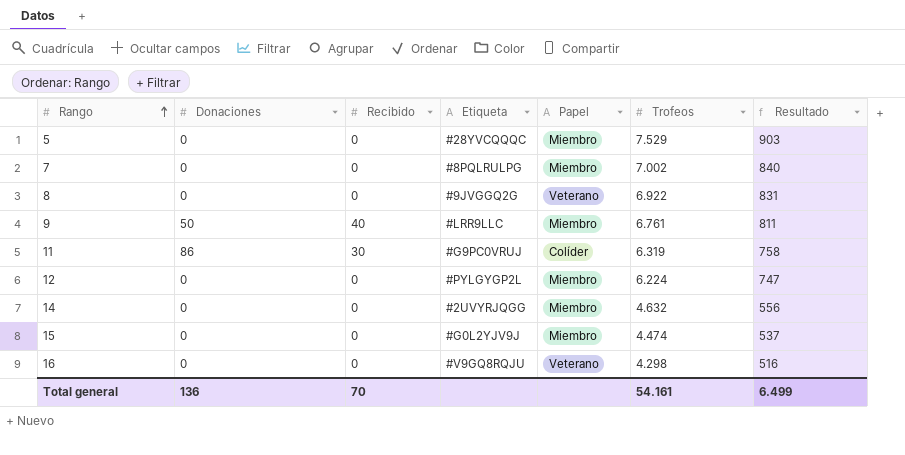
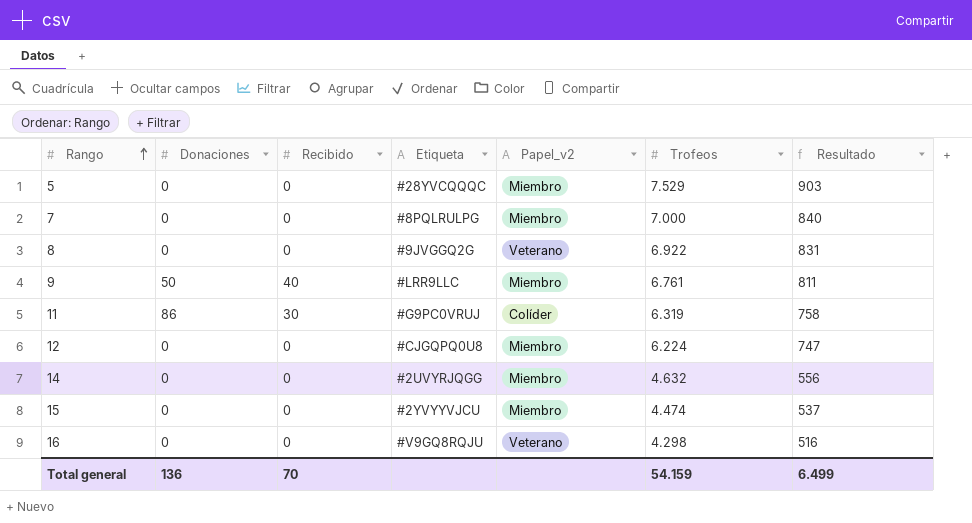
column name: Papel -> Papel_v2
7 | Trofeos: 7.002 -> 7.000
12 | Etiqueta: #PYLGYGP2L -> #CJGQPQ0U8
15 | Etiqueta: #G0L2YJV9J -> #2YVYYVJCU
Total general | Trofeos: 54.161 -> 54.159

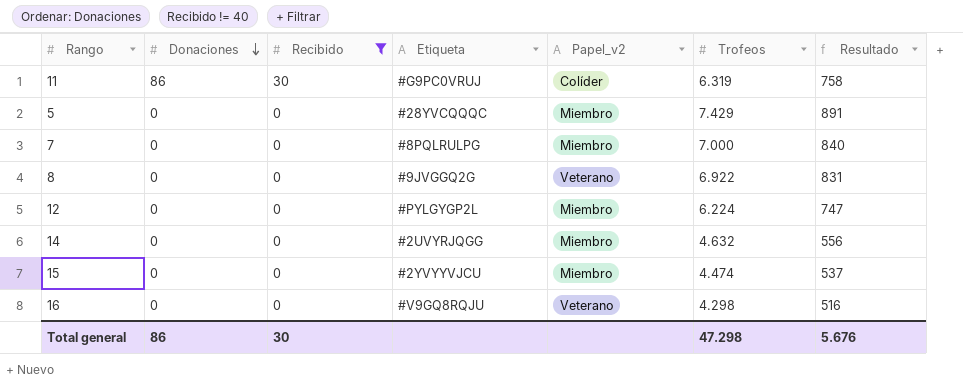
filter: none -> Recibido != 40
row order: Rango ascending -> Donaciones descending
5 | Trofeos: 7.529 -> 7.429
5 | Resultado: 903 -> 891
12 | Etiqueta: #CJGQPQ0U8 -> #PYLGYGP2L
Total general | Donaciones: 136 -> 86
Total general | Recibido: 70 -> 30
Total general | Trofeos: 54.159 -> 47.298
Total general | Resultado: 6.499 -> 5.676

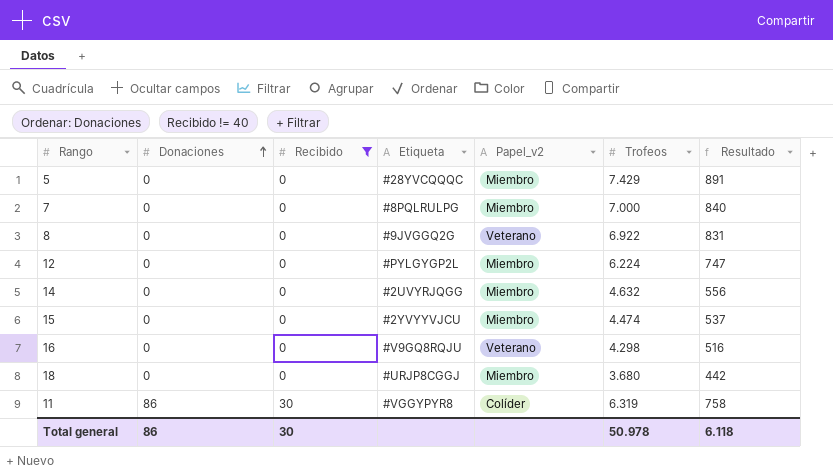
row order: Donaciones descending -> Donaciones ascending
row 18: none -> 0 | 0 | #URJP8CGGJ | Miembro | 3.680 | 442
11 | Etiqueta: #G9PC0VRUJ -> #VGGYPYR8
Total general | Trofeos: 47.298 -> 50.978
Total general | Resultado: 5.676 -> 6.118

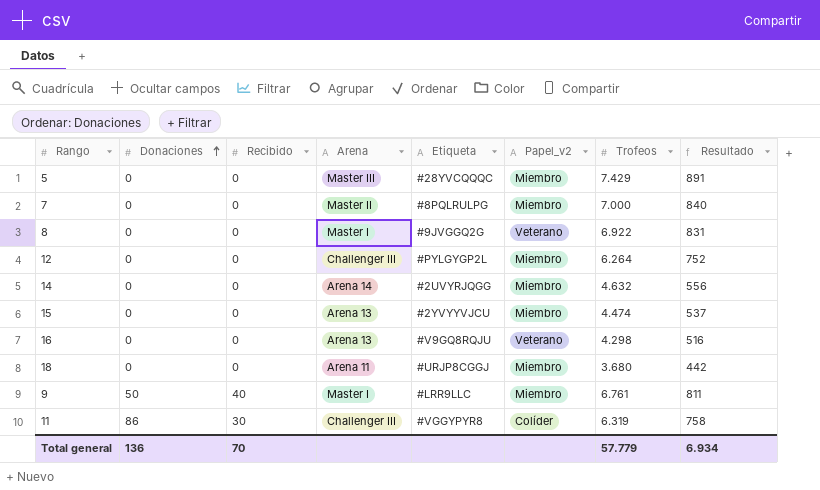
filter: Recibido != 40 -> none
column Arena | position: none -> 4
12 | Trofeos: 6.224 -> 6.264
12 | Resultado: 747 -> 752
Total general | Donaciones: 86 -> 136
Total general | Recibido: 30 -> 70
Total general | Trofeos: 50.978 -> 57.779
Total general | Resultado: 6.118 -> 6.934

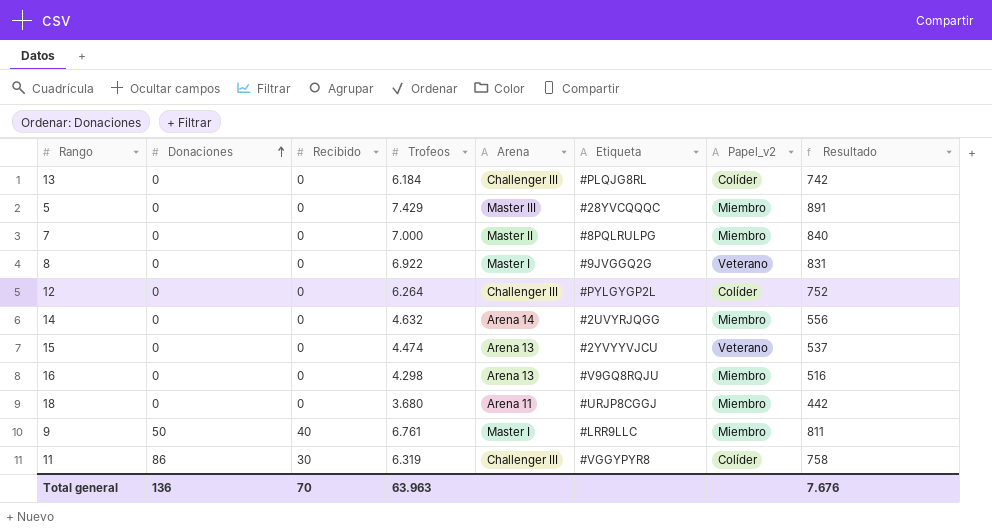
column Trofeos | position: 7 -> 4
row 13: none -> 0 | 0 | 6.184 | Challenger III | #PLQJG8RL | Colíder | 742
12 | Papel_v2: Miembro -> Colíder
15 | Papel_v2: Miembro -> Veterano
16 | Papel_v2: Veterano -> Miembro
Total general | Trofeos: 57.779 -> 63.963
Total general | Resultado: 6.934 -> 7.676

